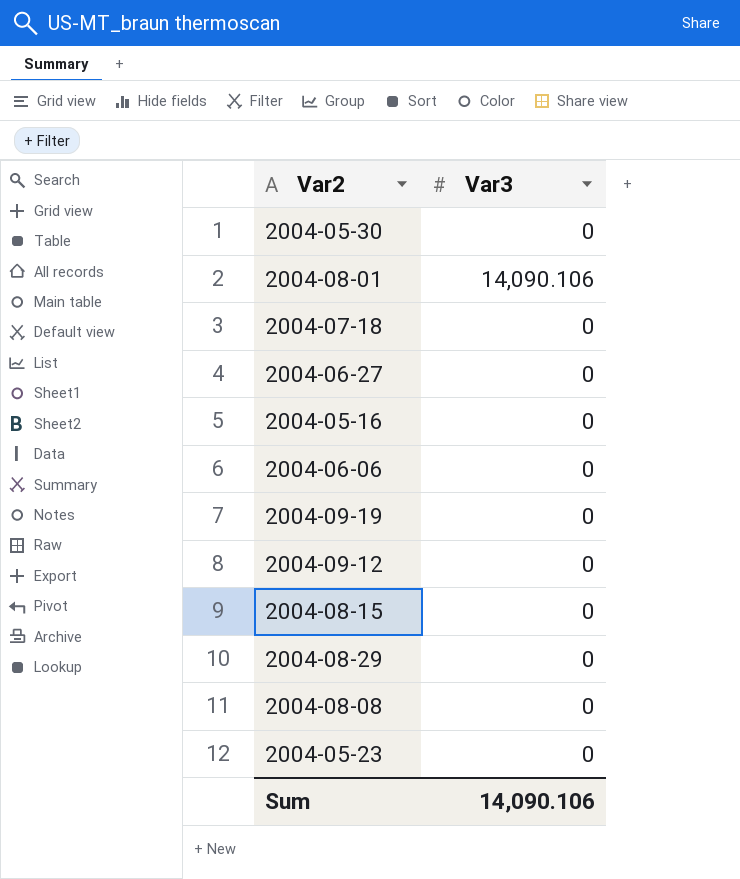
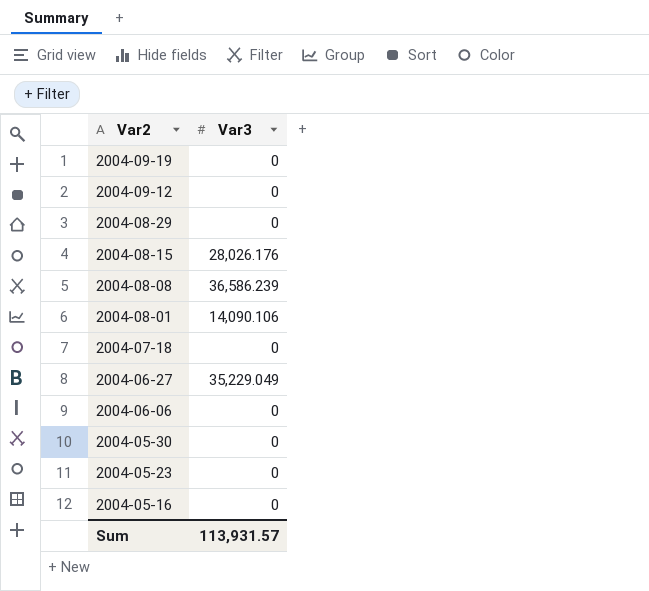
row order: none -> Var2 descending
2004-08-15 | Var3: 0 -> 28,026.176
2004-08-08 | Var3: 0 -> 36,586.239
2004-06-27 | Var3: 0 -> 35,229.049
Sum | Var3: 14,090.106 -> 113,931.57

